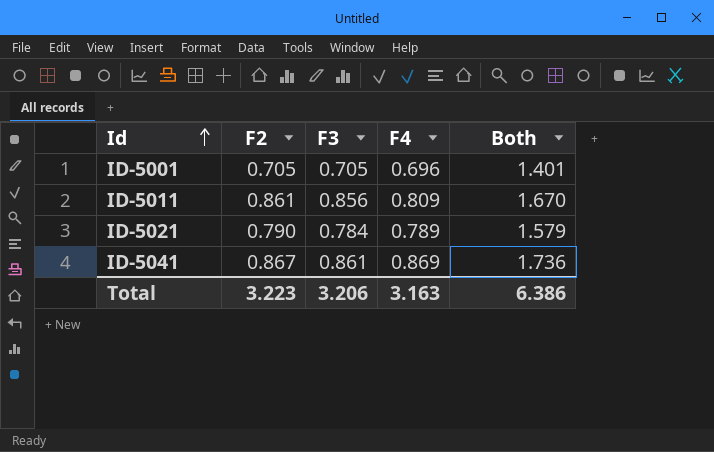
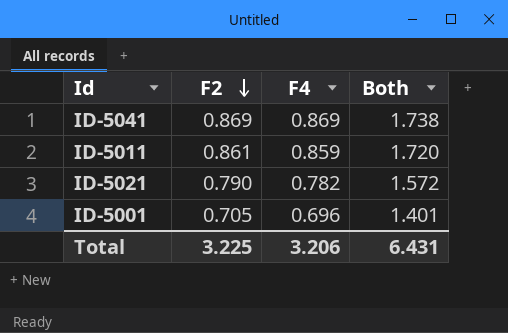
row order: Id ascending -> F2 descending
column F3 | position: 3 -> none
ID-5041 | F2: 0.867 -> 0.869
ID-5041 | Both: 1.736 -> 1.738
ID-5011 | F4: 0.809 -> 0.859
ID-5011 | Both: 1.670 -> 1.720
ID-5021 | F4: 0.789 -> 0.782
ID-5021 | Both: 1.579 -> 1.572
Total | F2: 3.223 -> 3.225
Total | F4: 3.163 -> 3.206
Total | Both: 6.386 -> 6.431

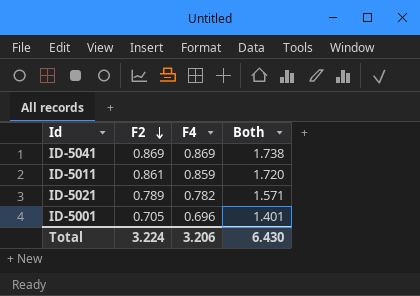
ID-5021 | F2: 0.790 -> 0.789
ID-5021 | Both: 1.572 -> 1.571
Total | F2: 3.225 -> 3.224
Total | Both: 6.431 -> 6.430

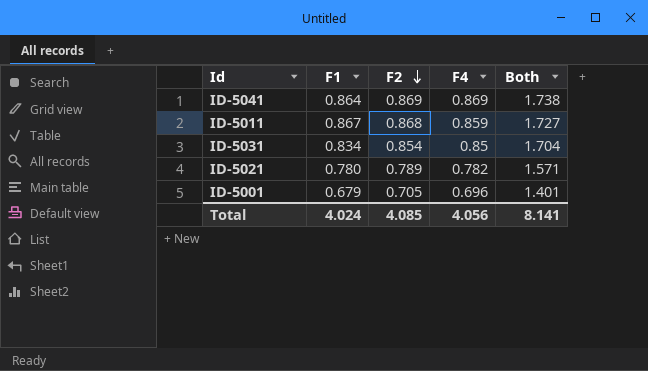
column F1 | position: none -> 2
ID-5011 | F2: 0.861 -> 0.868
ID-5011 | Both: 1.720 -> 1.727
row ID-5031: none -> 0.834 | 0.854 | 0.85 | 1.704
Total | F2: 3.224 -> 4.085
Total | F4: 3.206 -> 4.056
Total | Both: 6.430 -> 8.141

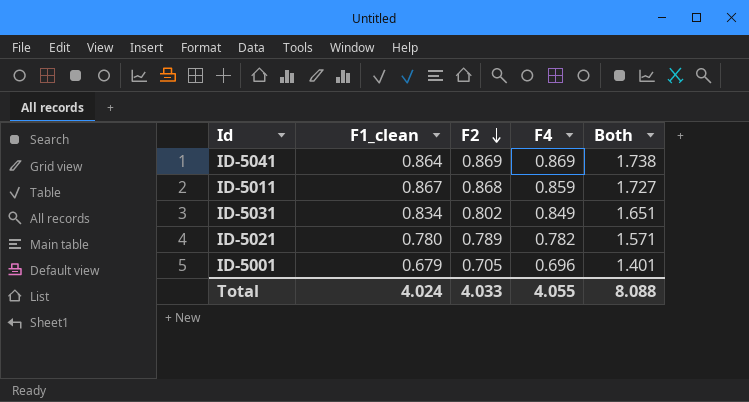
column name: F1 -> F1_clean
ID-5031 | F2: 0.854 -> 0.802
ID-5031 | F4: 0.85 -> 0.849
ID-5031 | Both: 1.704 -> 1.651
Total | F2: 4.085 -> 4.033
Total | F4: 4.056 -> 4.055
Total | Both: 8.141 -> 8.088

